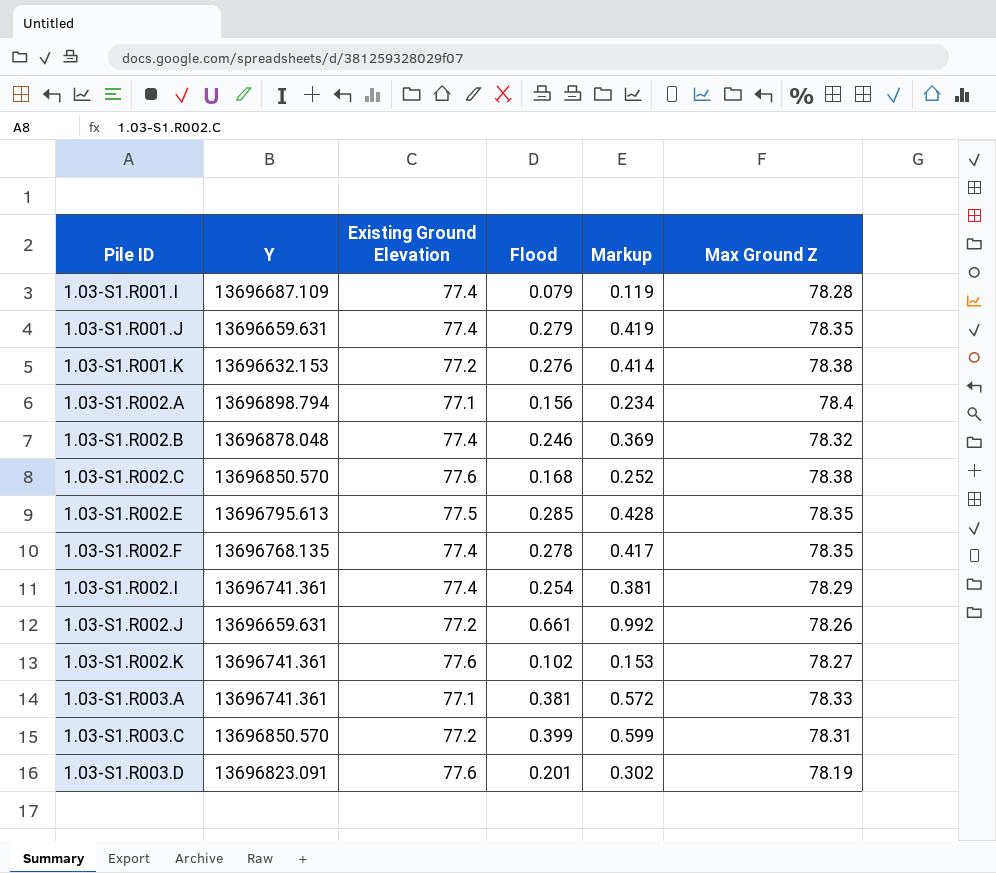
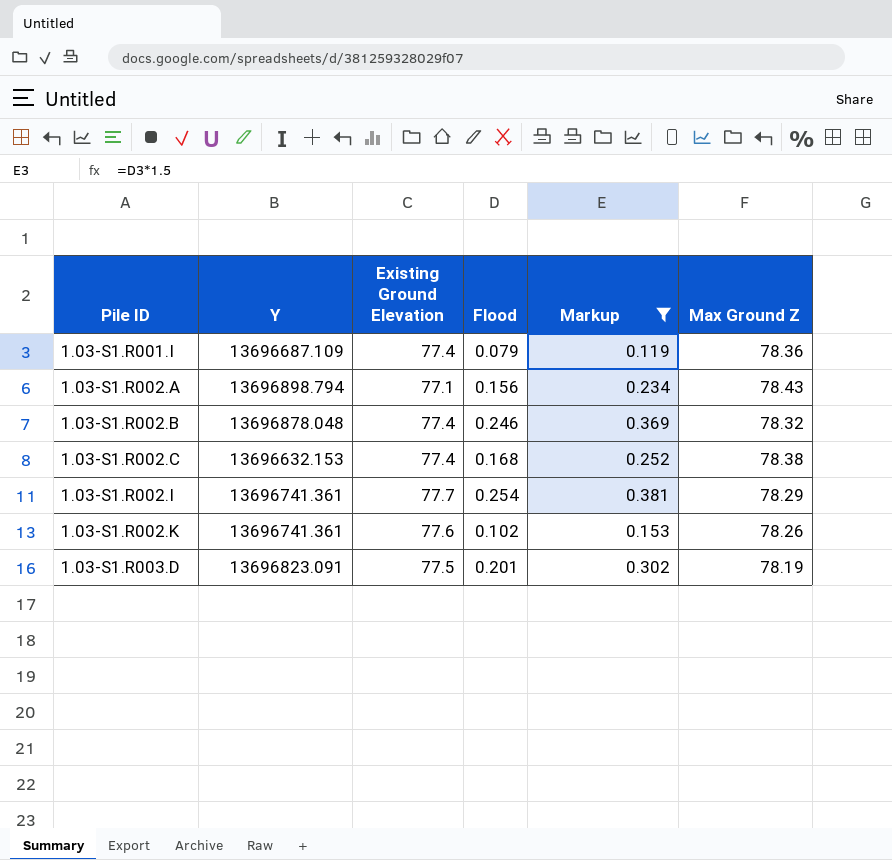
filter: none -> Markup <= 0.381
1.03-S1.R001.I | Max Ground Z: 78.28 -> 78.36
1.03-S1.R002.A | Max Ground Z: 78.4 -> 78.43
1.03-S1.R002.C | Y: 13696850.570 -> 13696632.153
1.03-S1.R002.C | Existing Ground Elevation: 77.6 -> 77.4
1.03-S1.R002.I | Existing Ground Elevation: 77.4 -> 77.7
1.03-S1.R002.K | Max Ground Z: 78.27 -> 78.26
1.03-S1.R003.D | Existing Ground Elevation: 77.6 -> 77.5

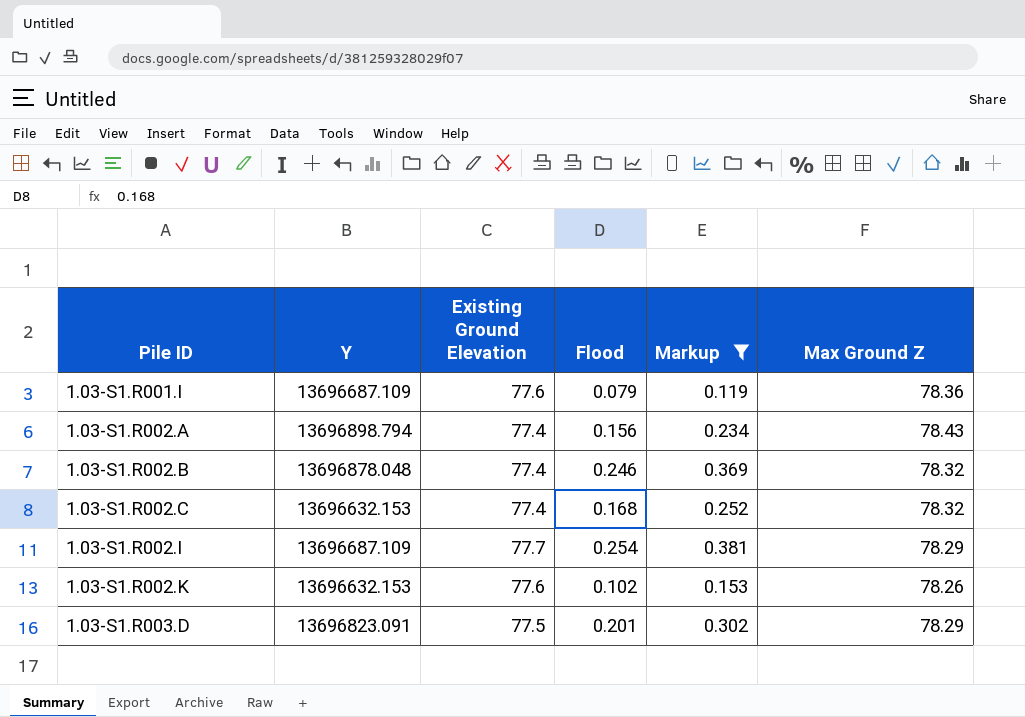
1.03-S1.R001.I | Existing Ground Elevation: 77.4 -> 77.6
1.03-S1.R002.A | Existing Ground Elevation: 77.1 -> 77.4
1.03-S1.R002.C | Max Ground Z: 78.38 -> 78.32
1.03-S1.R002.I | Y: 13696741.361 -> 13696687.109
1.03-S1.R002.K | Y: 13696741.361 -> 13696632.153
1.03-S1.R003.D | Max Ground Z: 78.19 -> 78.29

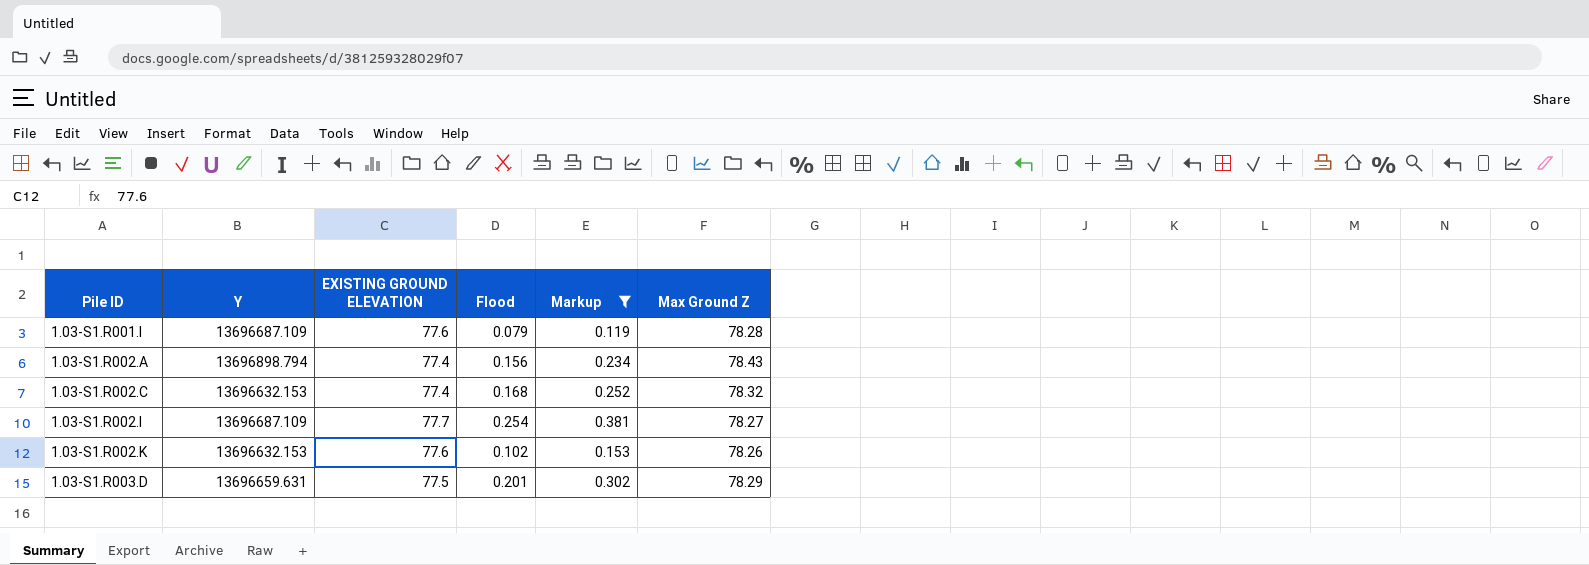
column name: Existing Ground Elevation -> EXISTING GROUND ELEVATION
row 1.03-S1.R002.B: 13696878.048 | 77.4 | 0.246 | 0.369 | 78.32 -> none
1.03-S1.R001.I | Max Ground Z: 78.36 -> 78.28
1.03-S1.R002.I | Max Ground Z: 78.29 -> 78.27
1.03-S1.R003.D | Y: 13696823.091 -> 13696659.631

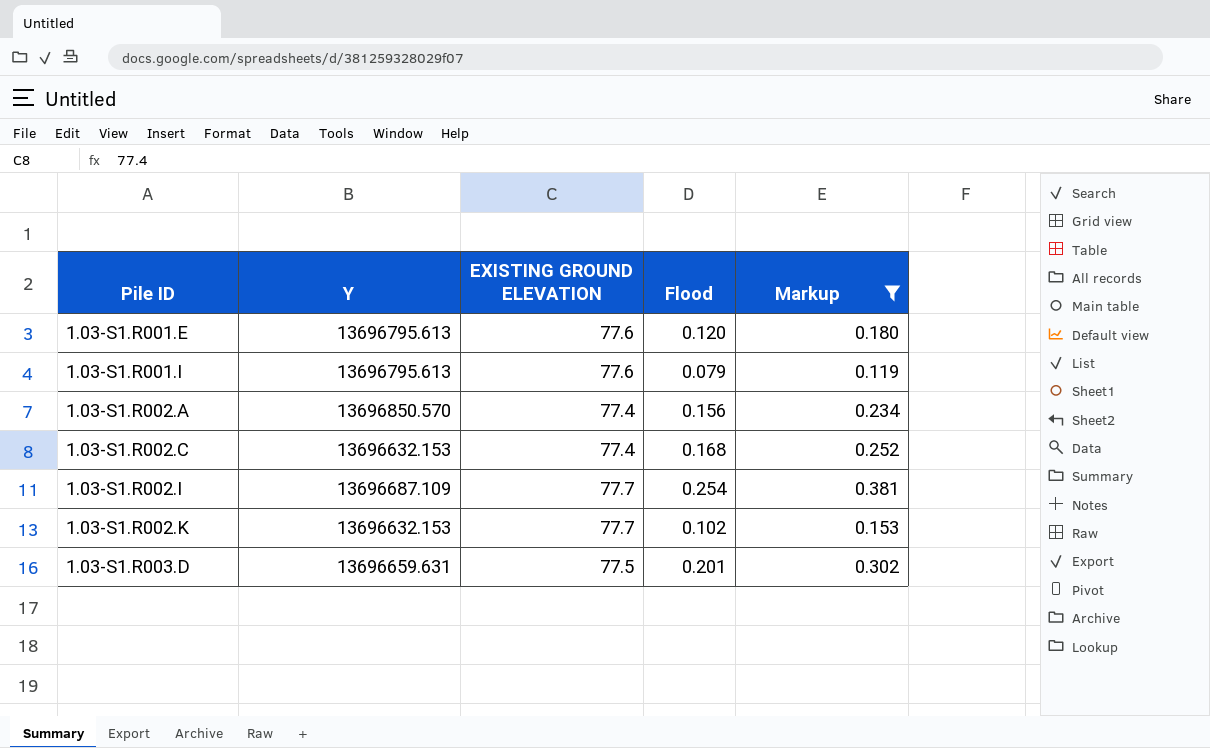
column Max Ground Z | position: 6 -> none
row 1.03-S1.R001.E: none -> 13696795.613 | 77.6 | 0.120 | 0.180
1.03-S1.R001.I | Y: 13696687.109 -> 13696795.613
1.03-S1.R002.A | Y: 13696898.794 -> 13696850.570
1.03-S1.R002.K | EXISTING GROUND ELEVATION: 77.6 -> 77.7

